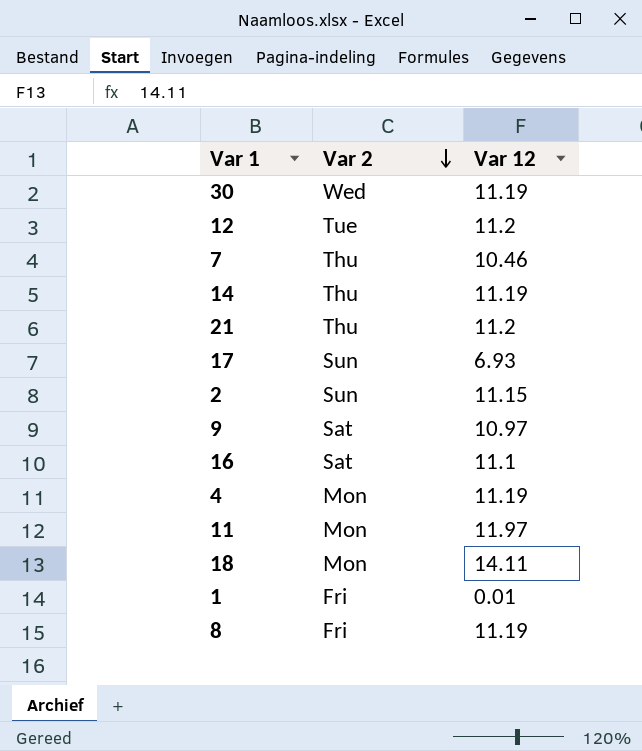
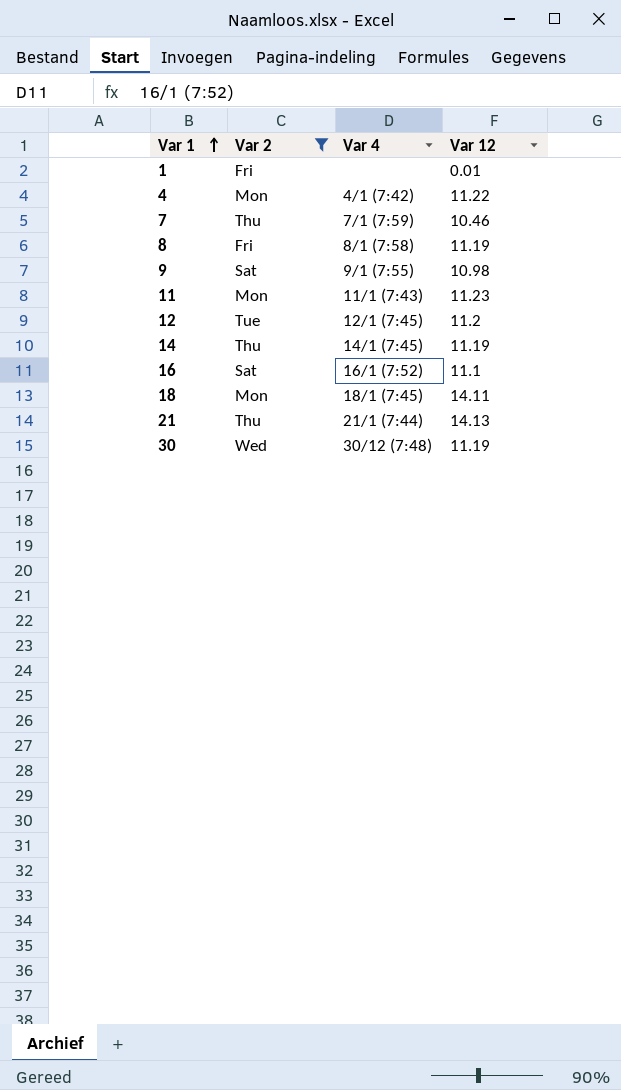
filter: none -> Var 2 != Sun
row order: Var 2 descending -> Var 1 ascending
column Var 4 | position: none -> 3
4 | Var 12: 11.19 -> 11.22
9 | Var 12: 10.97 -> 10.98
11 | Var 12: 11.97 -> 11.23
21 | Var 12: 11.2 -> 14.13

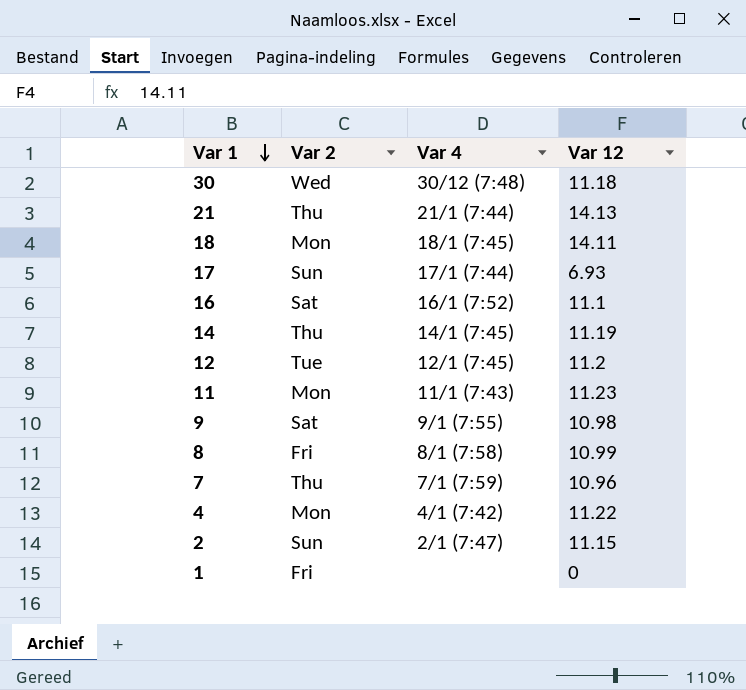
filter: Var 2 != Sun -> none
row order: Var 1 ascending -> Var 1 descending
30 | Var 12: 11.19 -> 11.18
8 | Var 12: 11.19 -> 10.99
7 | Var 12: 10.46 -> 10.96
1 | Var 12: 0.01 -> 0

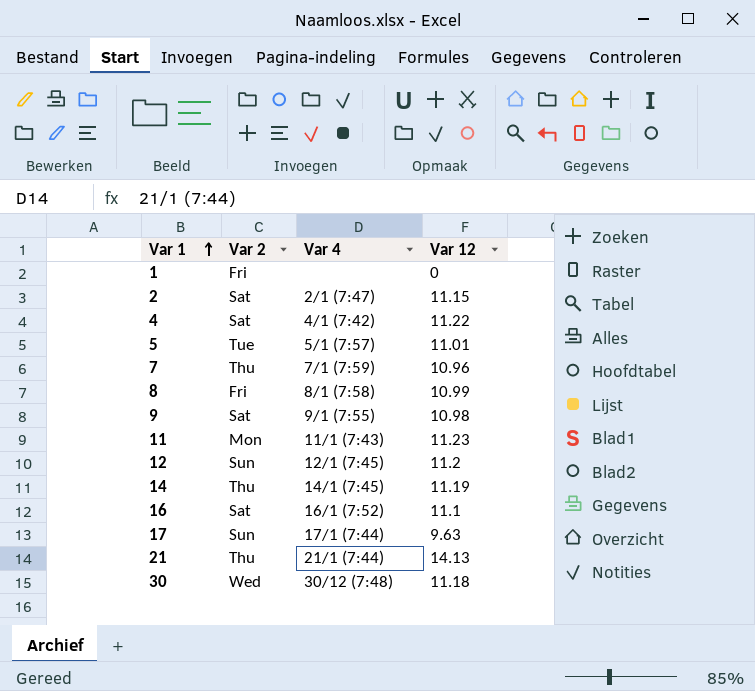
row order: Var 1 descending -> Var 1 ascending
row 18: Mon | 18/1 (7:45) | 14.11 -> none
2 | Var 2: Sun -> Sat
4 | Var 2: Mon -> Sat
row 5: none -> Tue | 5/1 (7:57) | 11.01
12 | Var 2: Tue -> Sun
17 | Var 12: 6.93 -> 9.63

